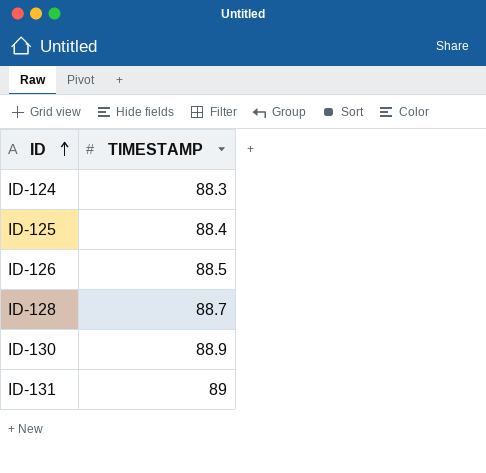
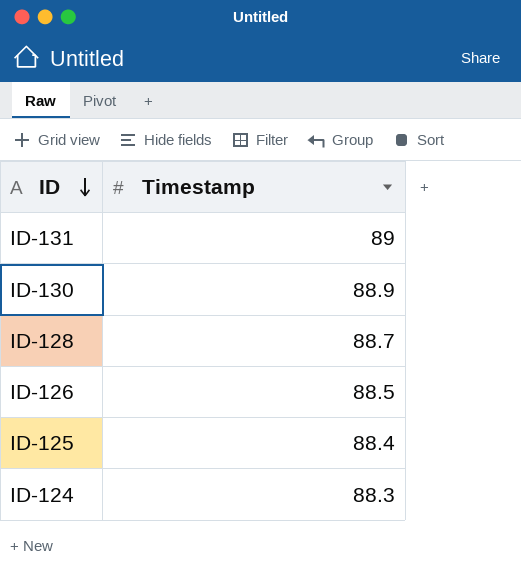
row order: ID ascending -> ID descending
column name: TIMESTAMP -> Timestamp

